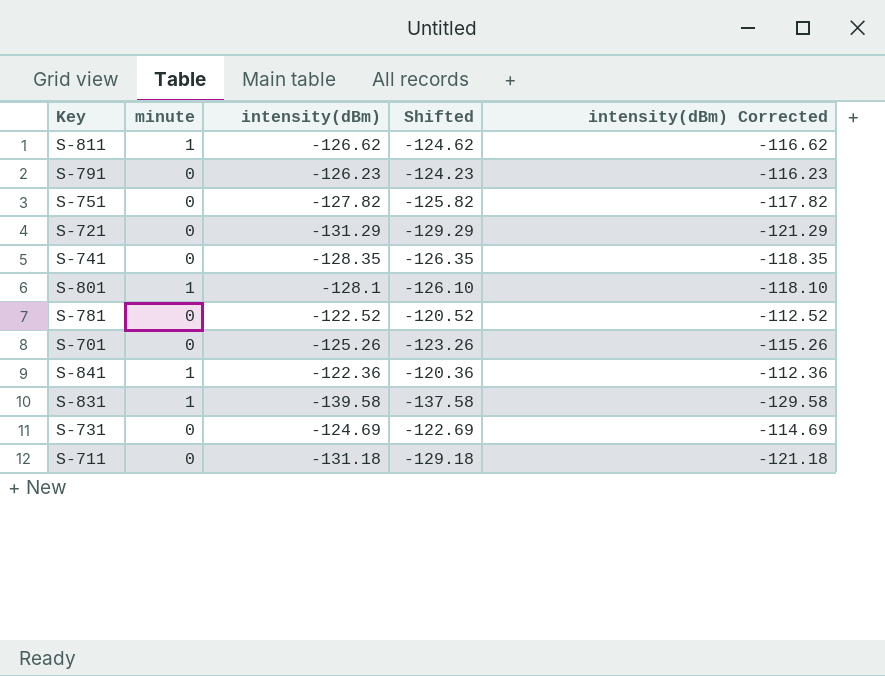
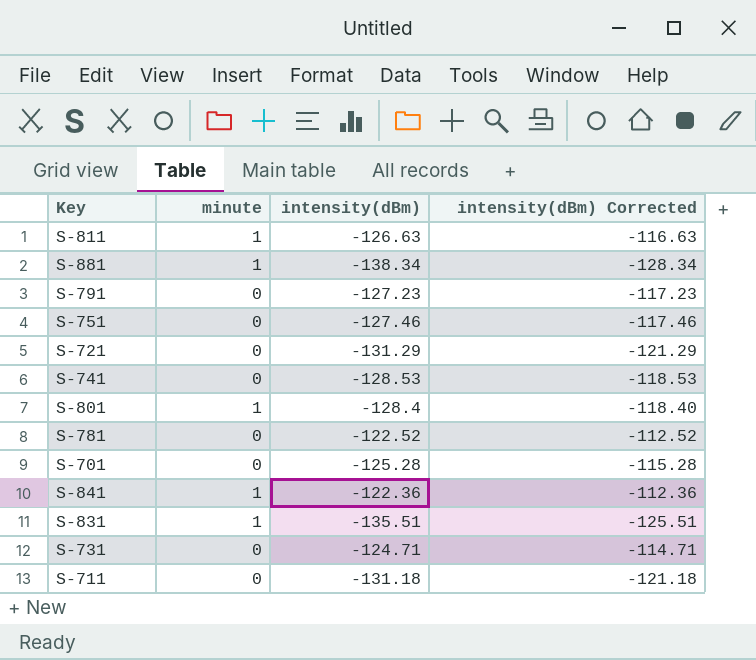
column Shifted | formula: [intensity(dBm)] + 2 -> none
S-811 | intensity(dBm): -126.62 -> -126.63
S-811 | intensity(dBm) Corrected: -116.62 -> -116.63
row S-881: none -> 1 | -138.34 | -128.34
S-791 | intensity(dBm): -126.23 -> -127.23
S-791 | intensity(dBm) Corrected: -116.23 -> -117.23
S-751 | intensity(dBm): -127.82 -> -127.46
S-751 | intensity(dBm) Corrected: -117.82 -> -117.46
S-741 | intensity(dBm): -128.35 -> -128.53
S-741 | intensity(dBm) Corrected: -118.35 -> -118.53
S-801 | intensity(dBm): -128.1 -> -128.4
S-801 | intensity(dBm) Corrected: -118.10 -> -118.40
S-701 | intensity(dBm): -125.26 -> -125.28
S-701 | intensity(dBm) Corrected: -115.26 -> -115.28
S-831 | intensity(dBm): -139.58 -> -135.51
S-831 | intensity(dBm) Corrected: -129.58 -> -125.51
S-731 | intensity(dBm): -124.69 -> -124.71
S-731 | intensity(dBm) Corrected: -114.69 -> -114.71

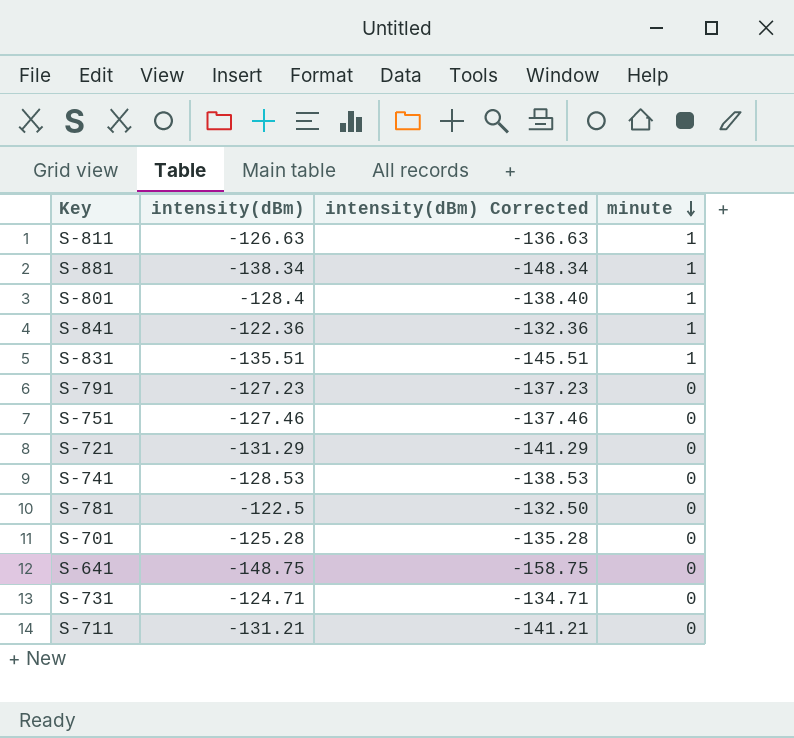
row order: none -> minute descending
column intensity(dBm) Corrected | formula: [intensity(dBm)] + 10 -> [intensity(dBm)] - 10
column minute | position: 2 -> 4
S-781 | intensity(dBm): -122.52 -> -122.5
row S-641: none -> -148.75 | -158.75 | 0
S-711 | intensity(dBm): -131.18 -> -131.21

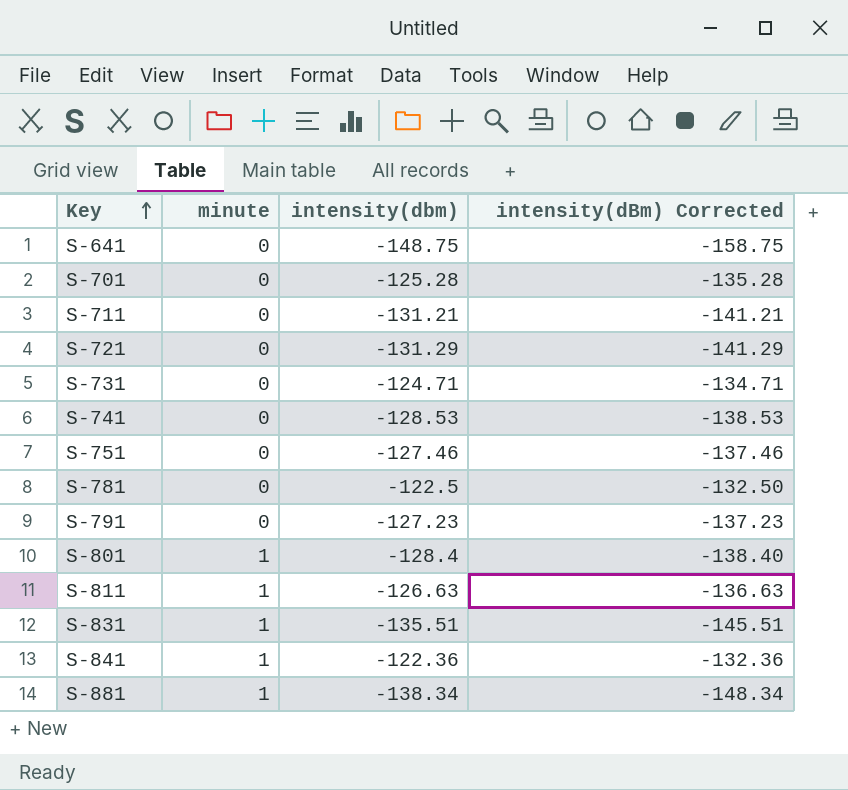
row order: minute descending -> Key ascending
column minute | position: 4 -> 2
column name: intensity(dBm) -> intensity(dbm)

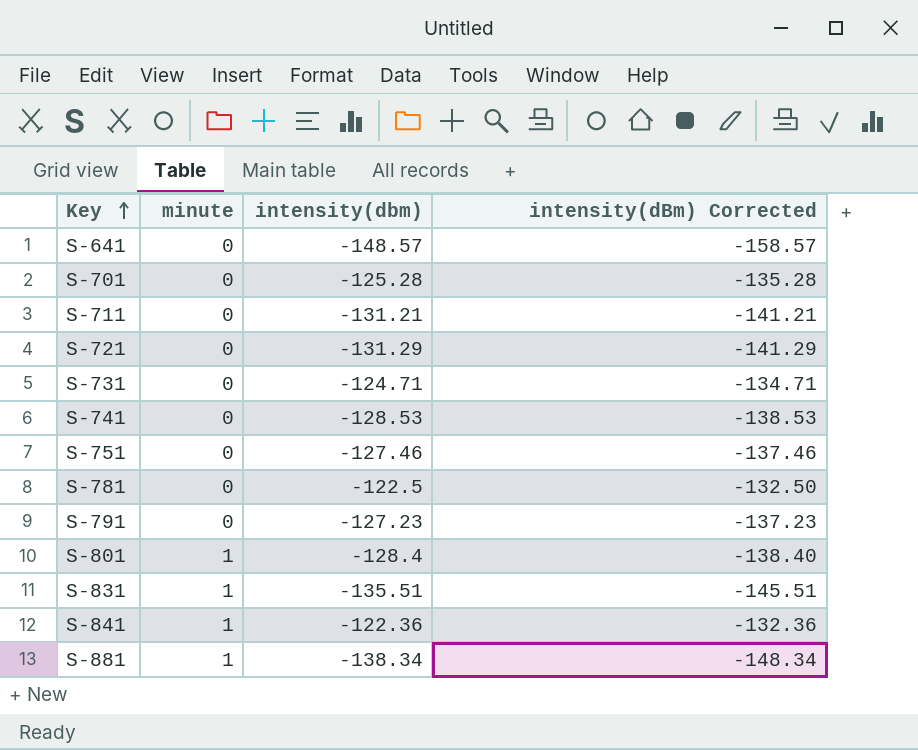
row S-811: 1 | -126.63 | -136.63 -> none
S-641 | intensity(dbm): -148.75 -> -148.57
S-641 | intensity(dBm) Corrected: -158.75 -> -158.57

